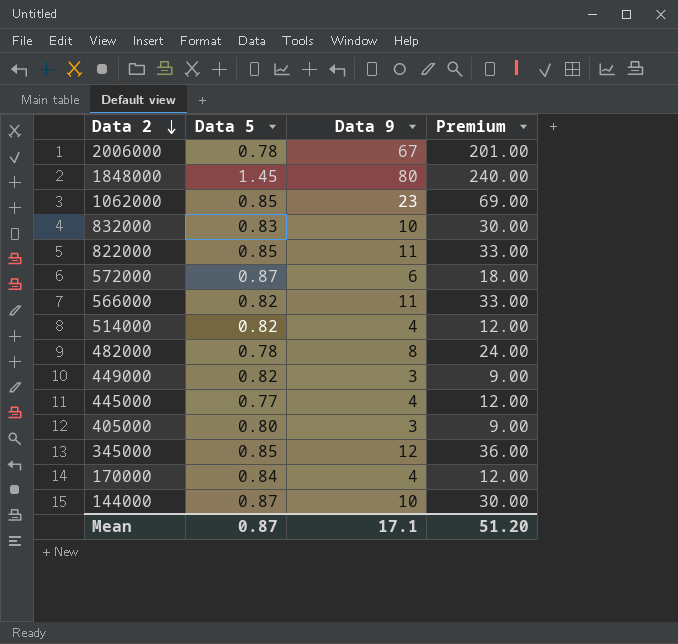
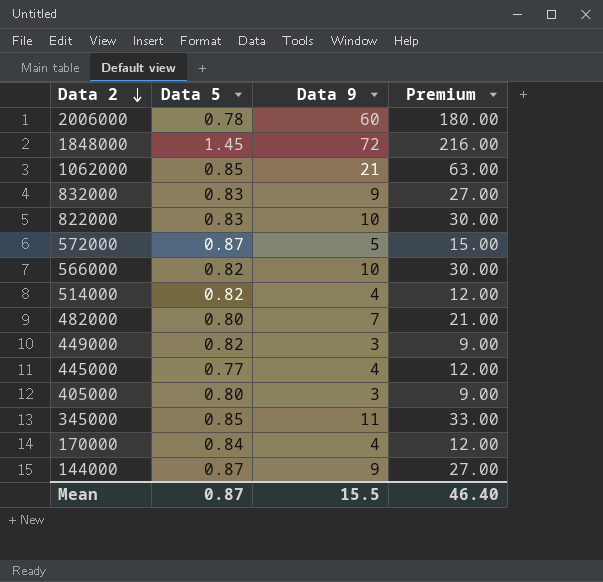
2006000 | Data 9: 67 -> 60
2006000 | Premium: 201.00 -> 180.00
1848000 | Data 9: 80 -> 72
1848000 | Premium: 240.00 -> 216.00
1062000 | Data 9: 23 -> 21
1062000 | Premium: 69.00 -> 63.00
832000 | Data 9: 10 -> 9
832000 | Premium: 30.00 -> 27.00
822000 | Data 5: 0.85 -> 0.83
822000 | Data 9: 11 -> 10
822000 | Premium: 33.00 -> 30.00
572000 | Data 9: 6 -> 5
572000 | Premium: 18.00 -> 15.00
566000 | Data 9: 11 -> 10
566000 | Premium: 33.00 -> 30.00
482000 | Data 5: 0.78 -> 0.80
482000 | Data 9: 8 -> 7
482000 | Premium: 24.00 -> 21.00
345000 | Data 9: 12 -> 11
345000 | Premium: 36.00 -> 33.00
144000 | Data 9: 10 -> 9
144000 | Premium: 30.00 -> 27.00
Mean | Data 9: 17.1 -> 15.5
Mean | Premium: 51.20 -> 46.40

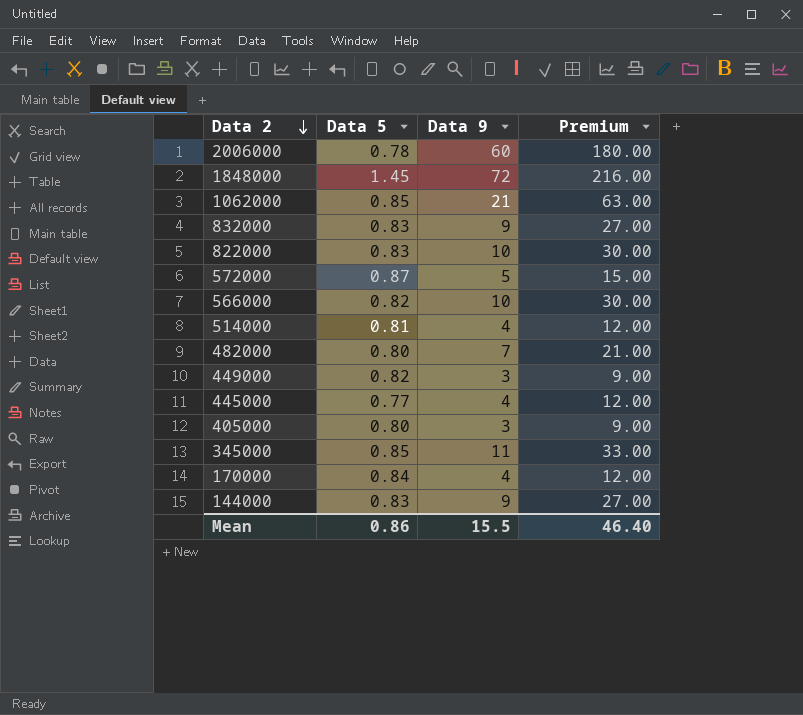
514000 | Data 5: 0.82 -> 0.81
144000 | Data 5: 0.87 -> 0.83
Mean | Data 5: 0.87 -> 0.86

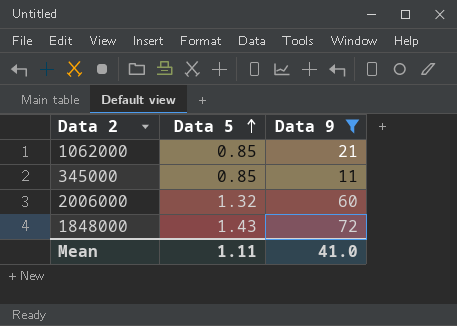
filter: none -> Data 9 >= 11
row order: Data 2 descending -> Data 5 ascending
column Premium | formula: [Data 9] * 3 -> none
2006000 | Data 5: 0.78 -> 1.32
1848000 | Data 5: 1.45 -> 1.43
Mean | Data 5: 0.86 -> 1.11
Mean | Data 9: 15.5 -> 41.0

